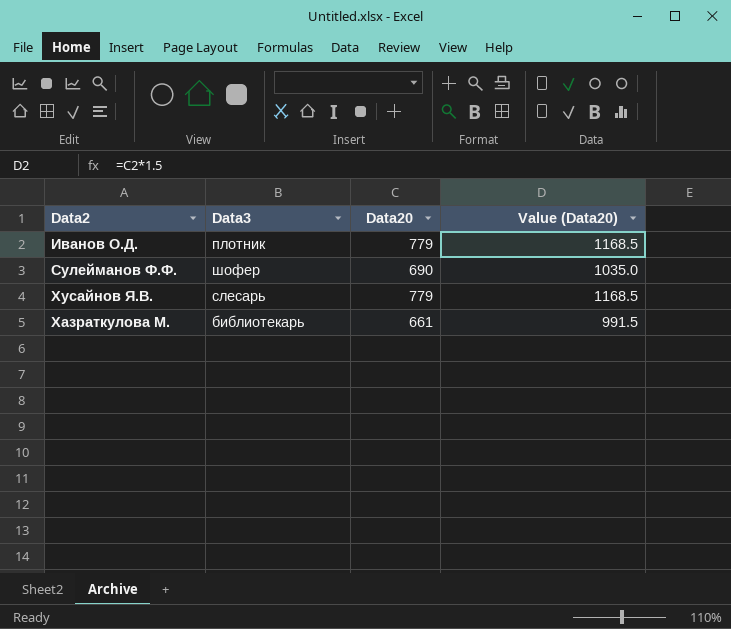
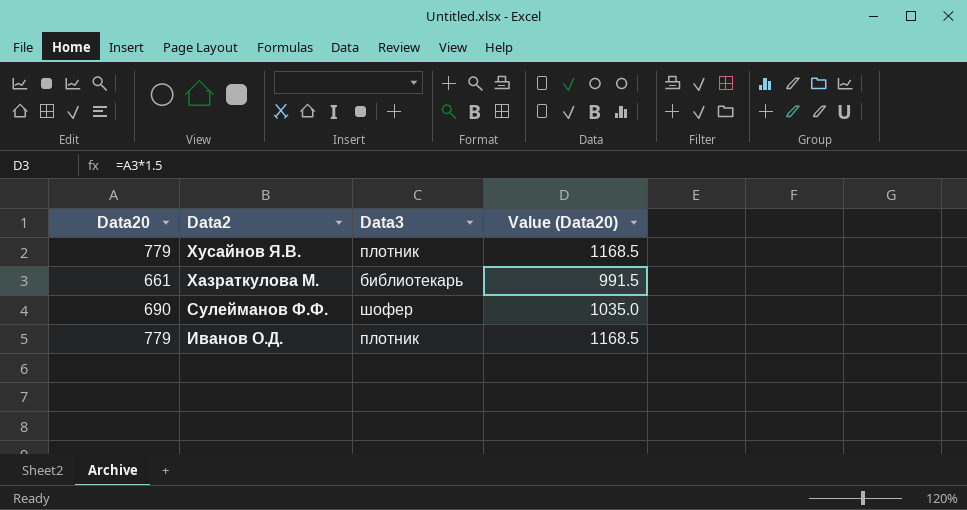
row order: none -> Data2 descending
column Data20 | position: 3 -> 1
Хусайнов Я.В. | Data3: слесарь -> плотник

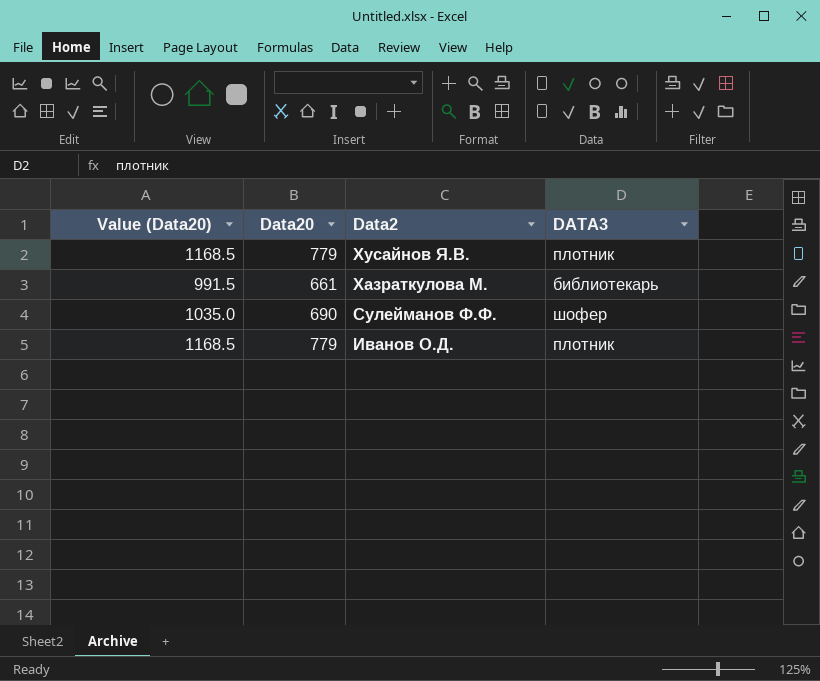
column Value (Data20) | position: 4 -> 1
column name: Data3 -> DATA3

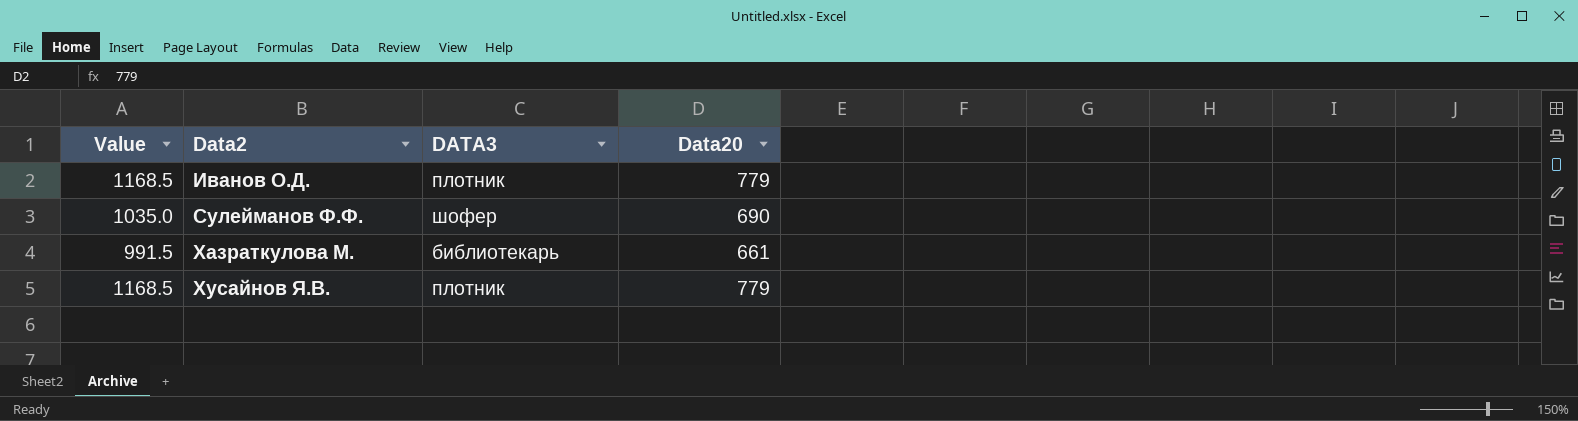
row order: Data2 descending -> Data2 ascending
column name: Value (Data20) -> Value
column Data20 | position: 2 -> 4

